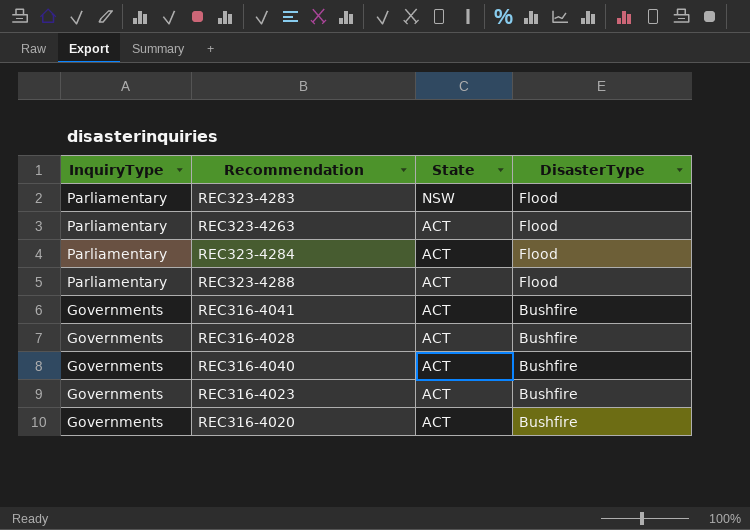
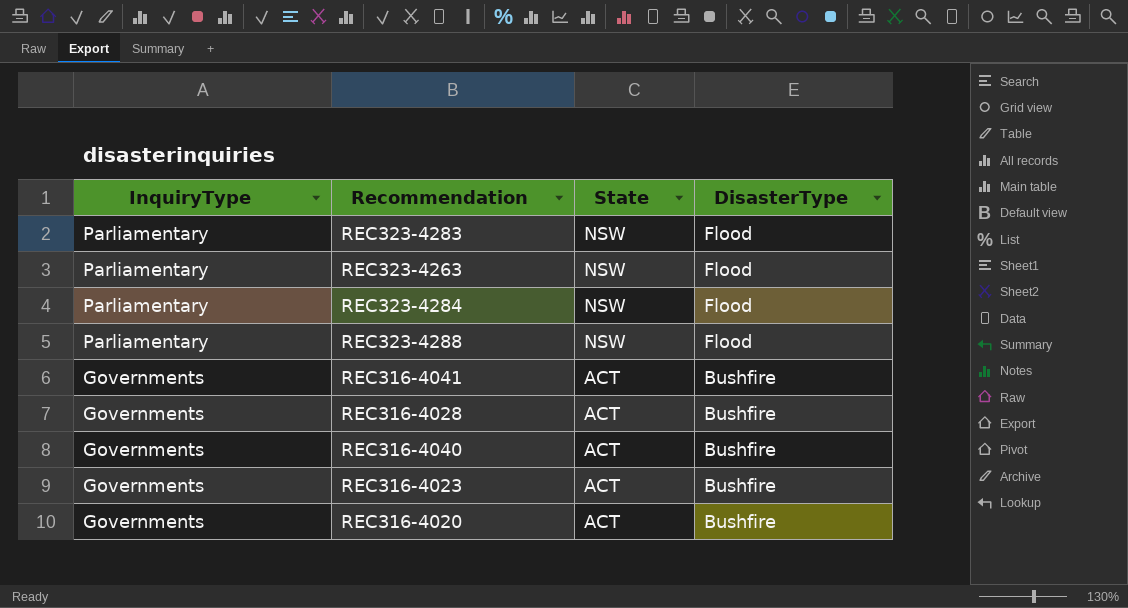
REC323-4263 | State: ACT -> NSW
REC323-4284 | State: ACT -> NSW
REC323-4288 | State: ACT -> NSW

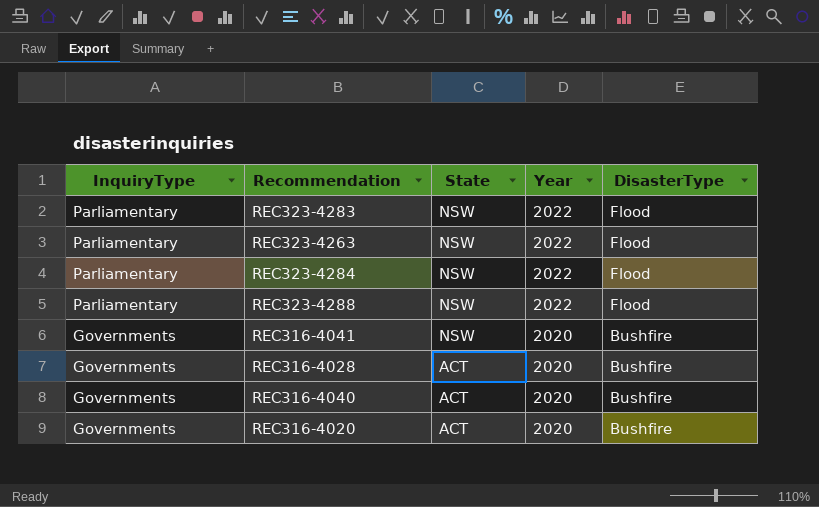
column Year | position: none -> 4
row REC316-4023: Governments | ACT | Bushfire -> none
REC316-4041 | State: ACT -> NSW

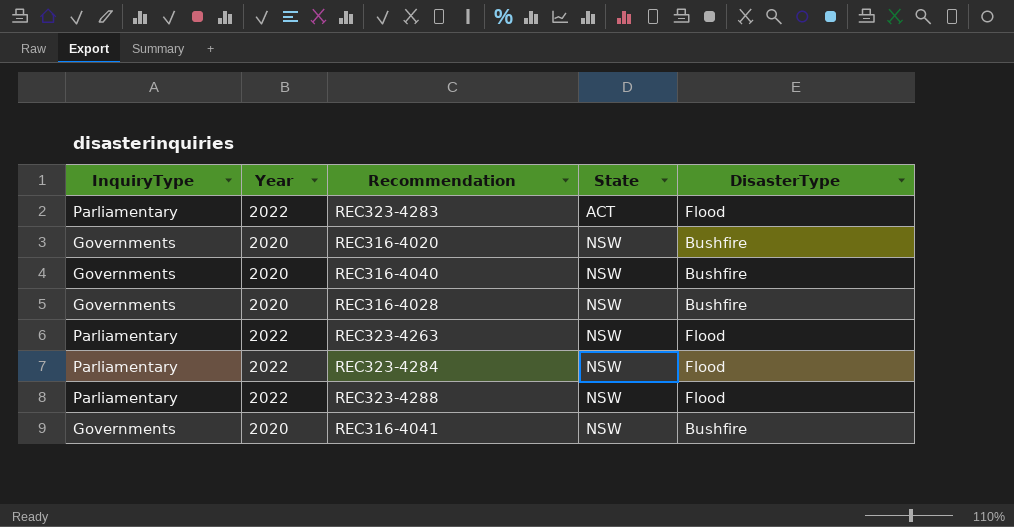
row order: InquiryType descending -> State ascending
column Year | position: 4 -> 2
REC323-4283 | State: NSW -> ACT
REC316-4020 | State: ACT -> NSW
REC316-4040 | State: ACT -> NSW
REC316-4028 | State: ACT -> NSW

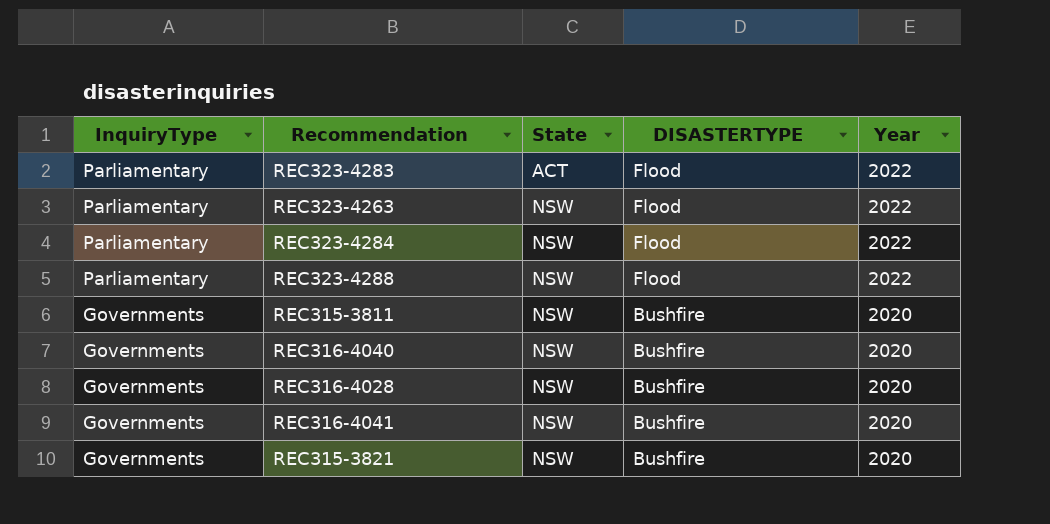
row order: State ascending -> InquiryType descending
column name: DisasterType -> DISASTERTYPE
column Year | position: 2 -> 5
row REC316-4020: Governments | 2020 | NSW | Bushfire -> none
row REC315-3811: none -> Governments | NSW | Bushfire | 2020
row REC315-3821: none -> Governments | NSW | Bushfire | 2020

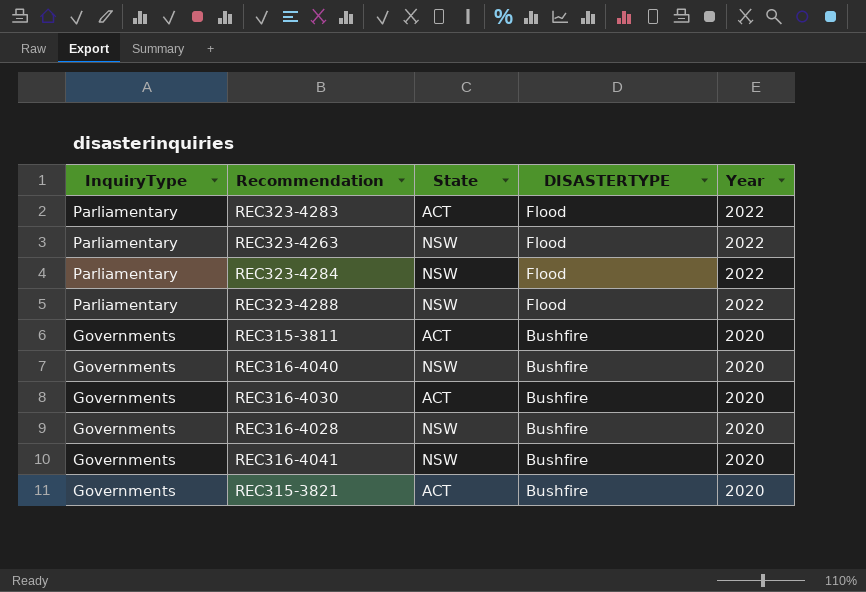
REC315-3811 | State: NSW -> ACT
row REC316-4030: none -> Governments | ACT | Bushfire | 2020
REC315-3821 | State: NSW -> ACT

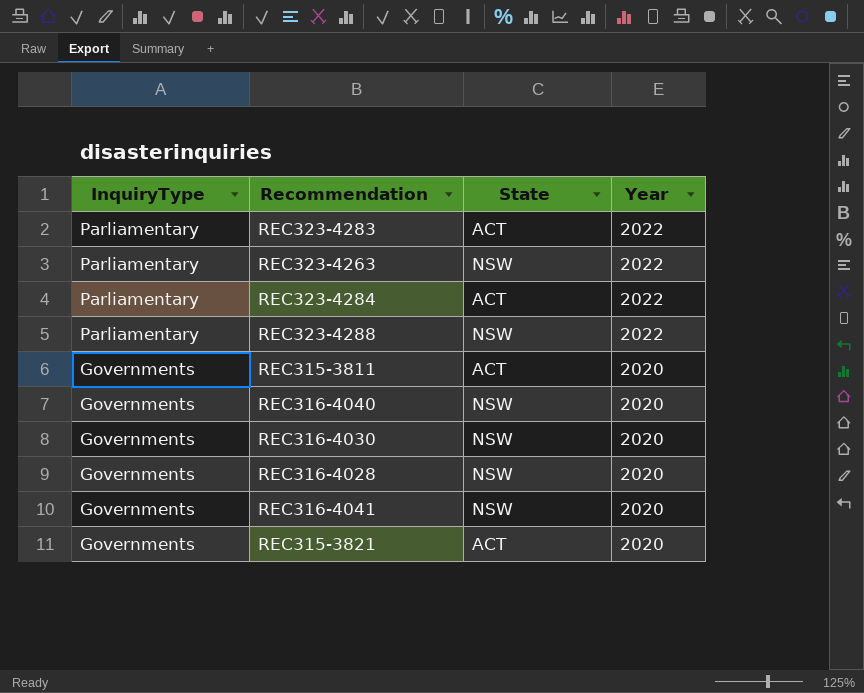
column DISASTERTYPE | position: 4 -> none
REC323-4284 | State: NSW -> ACT
REC316-4030 | State: ACT -> NSW

